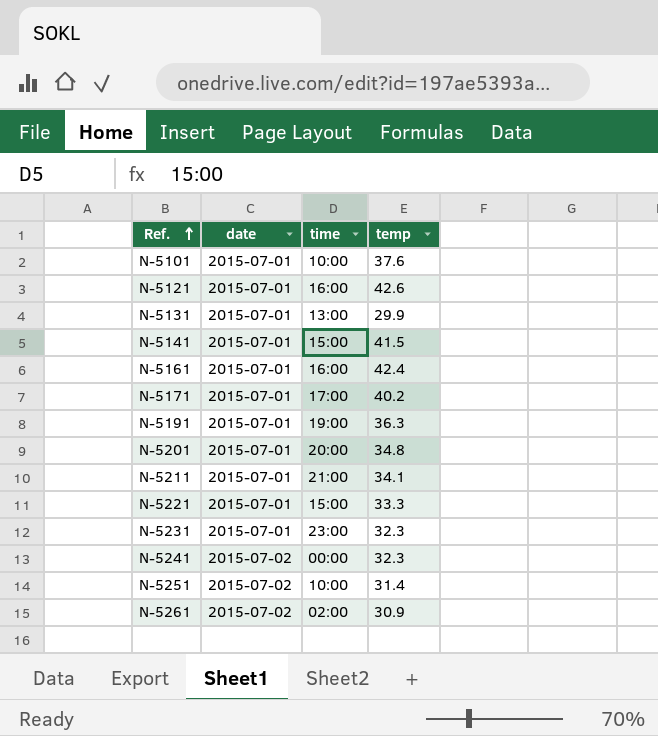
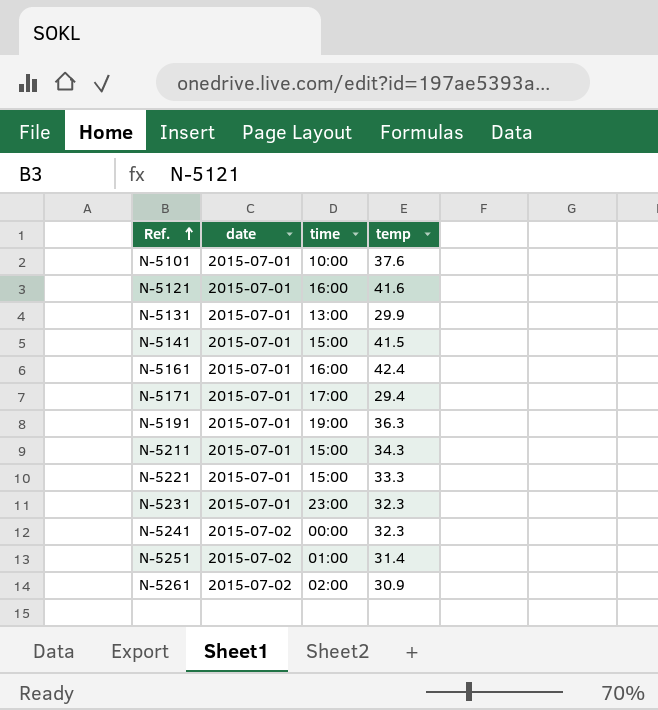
row N-5201: 2015-07-01 | 20:00 | 34.8 -> none
N-5121 | temp: 42.6 -> 41.6
N-5171 | temp: 40.2 -> 29.4
N-5211 | time: 21:00 -> 15:00
N-5211 | temp: 34.1 -> 34.3
N-5251 | time: 10:00 -> 01:00

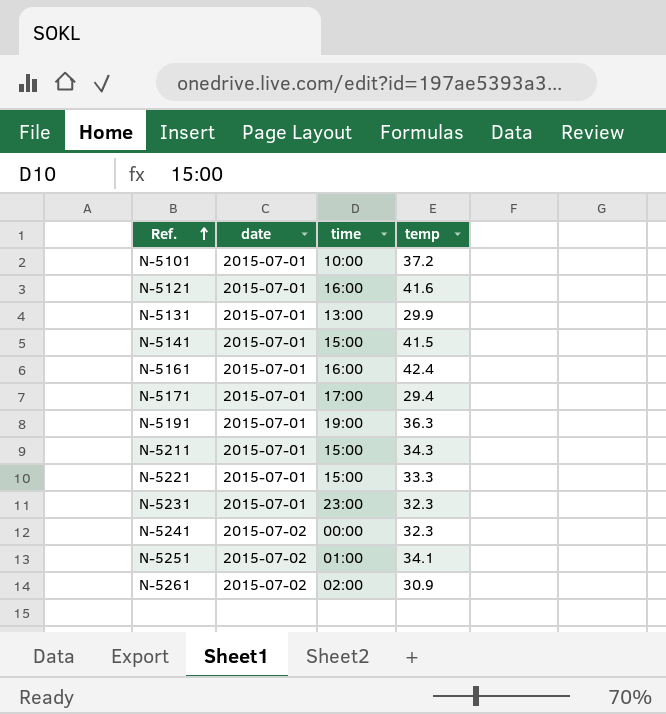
N-5101 | temp: 37.6 -> 37.2
N-5251 | temp: 31.4 -> 34.1

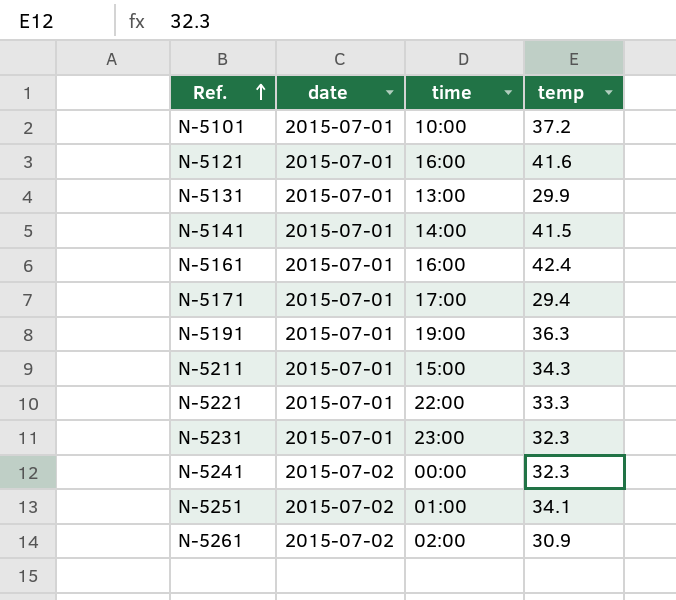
N-5141 | time: 15:00 -> 14:00
N-5221 | time: 15:00 -> 22:00

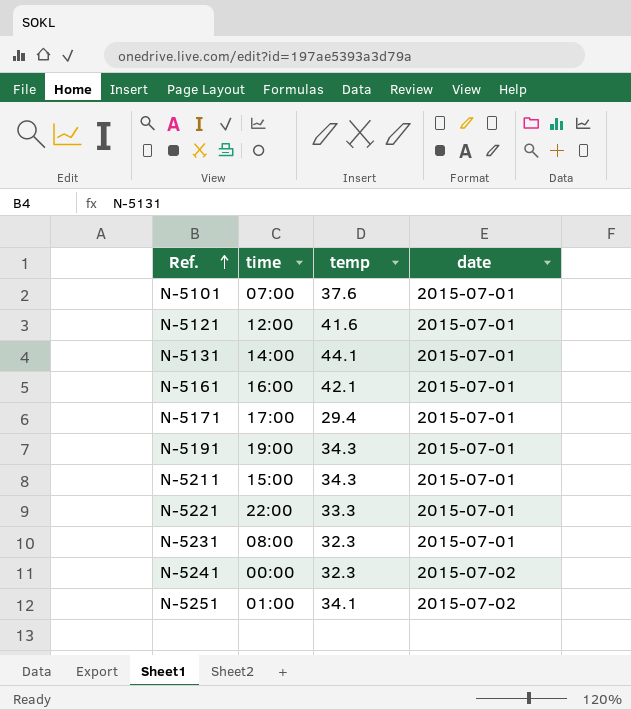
column date | position: 2 -> 4
row N-5141: 2015-07-01 | 14:00 | 41.5 -> none
row N-5261: 2015-07-02 | 02:00 | 30.9 -> none
N-5101 | time: 10:00 -> 07:00
N-5101 | temp: 37.2 -> 37.6
N-5121 | time: 16:00 -> 12:00
N-5131 | time: 13:00 -> 14:00
N-5131 | temp: 29.9 -> 44.1
N-5161 | temp: 42.4 -> 42.1
N-5191 | temp: 36.3 -> 34.3
N-5231 | time: 23:00 -> 08:00

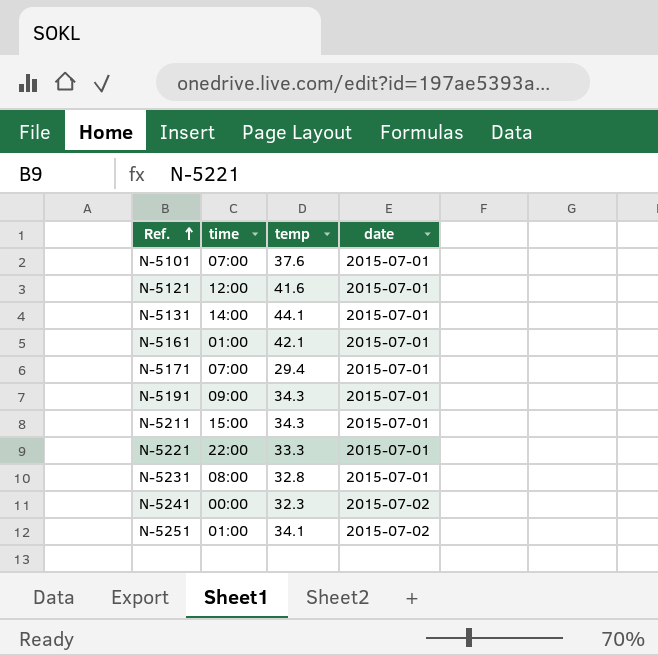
N-5161 | time: 16:00 -> 01:00
N-5171 | time: 17:00 -> 07:00
N-5191 | time: 19:00 -> 09:00
N-5231 | temp: 32.3 -> 32.8

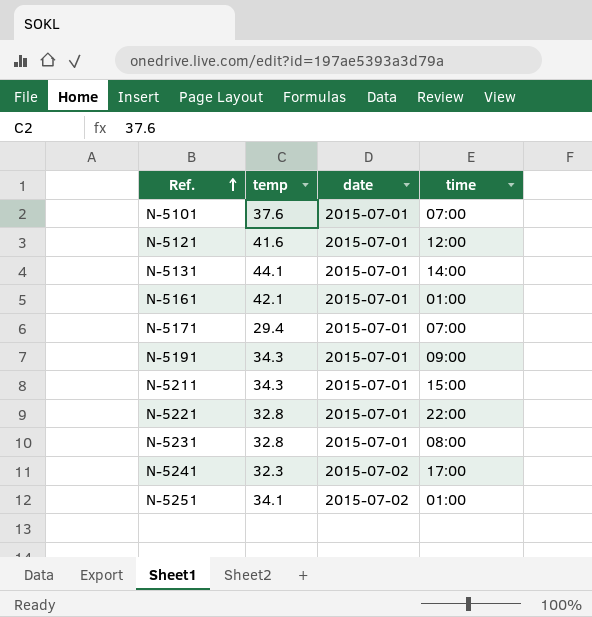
column time | position: 2 -> 4
N-5221 | temp: 33.3 -> 32.8
N-5241 | time: 00:00 -> 17:00

